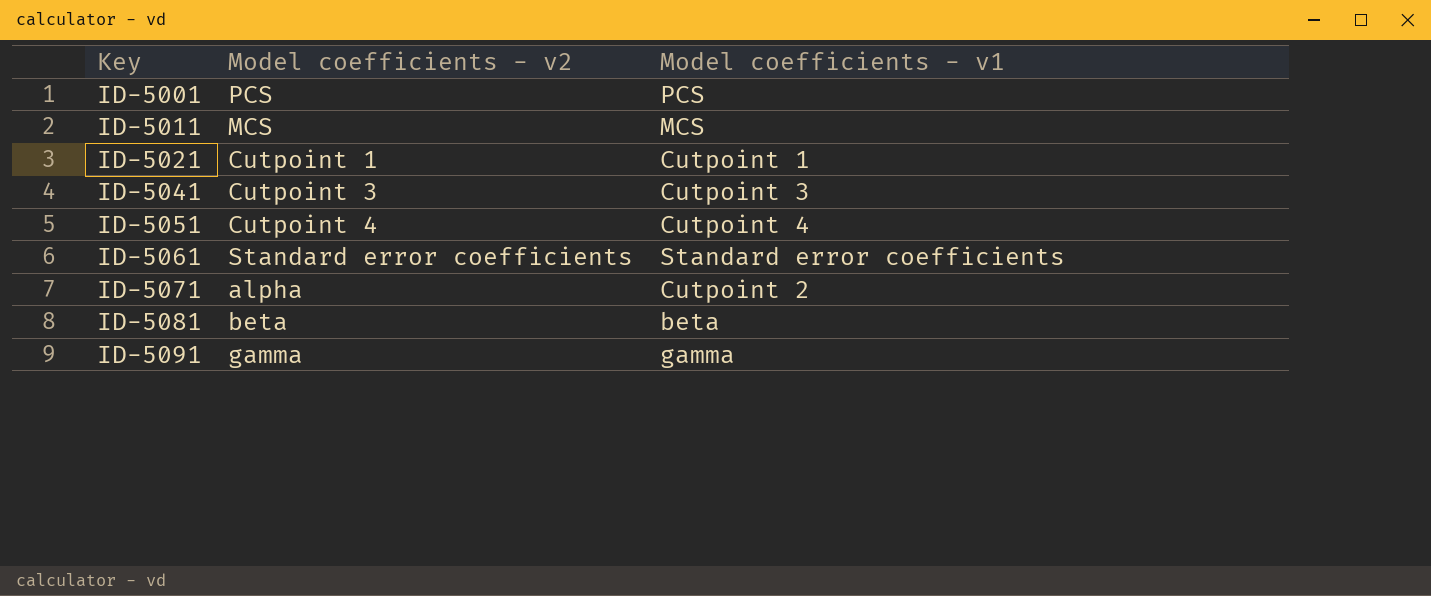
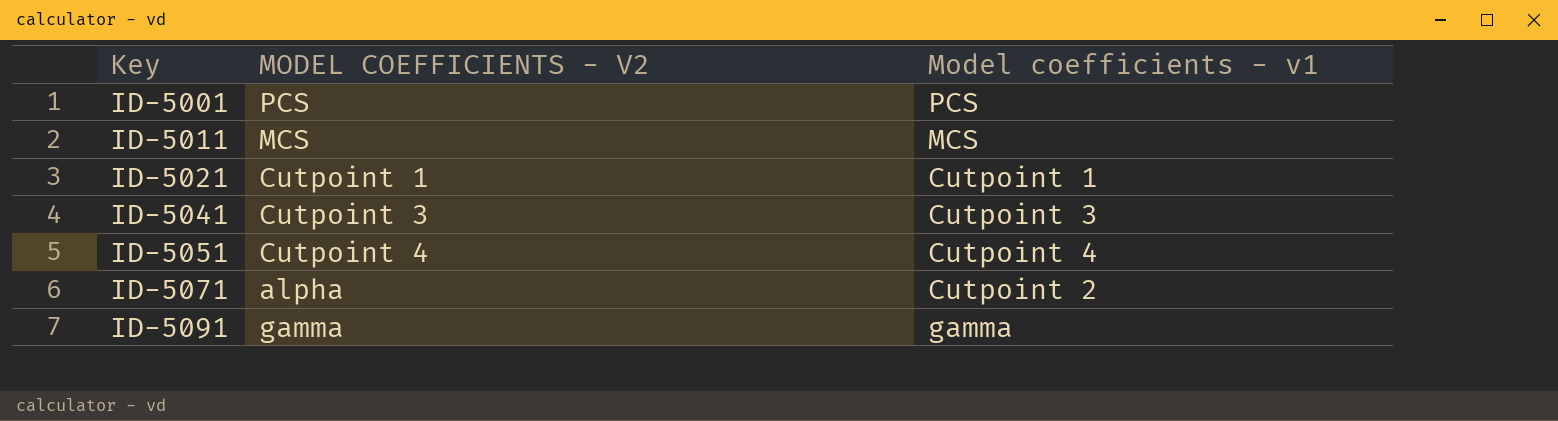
column name: Model coefficients - v2 -> MODEL COEFFICIENTS - V2
row ID-5061: Standard error coefficients | Standard error coefficients -> none
row ID-5081: beta | beta -> none

